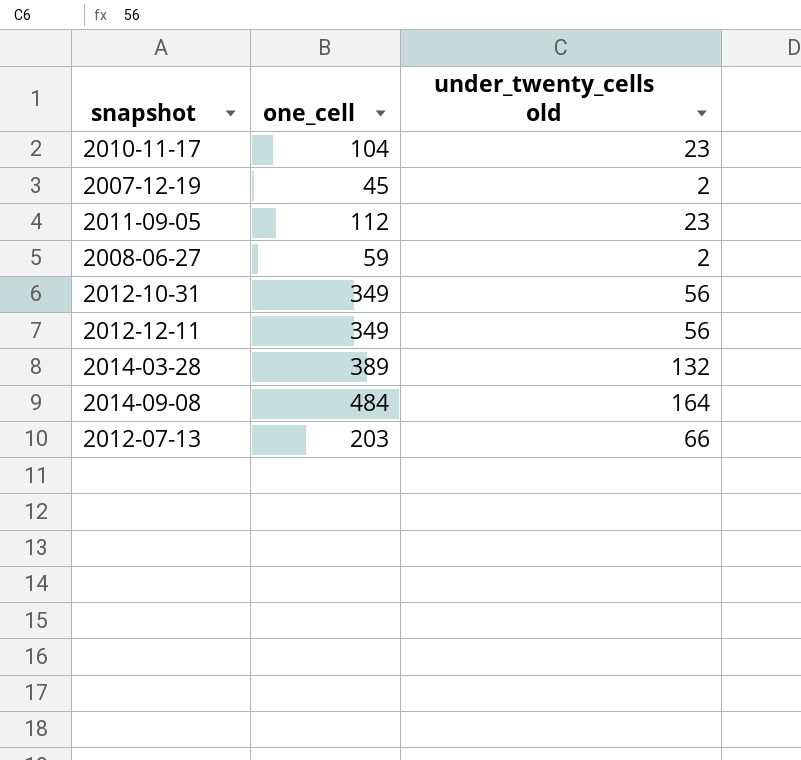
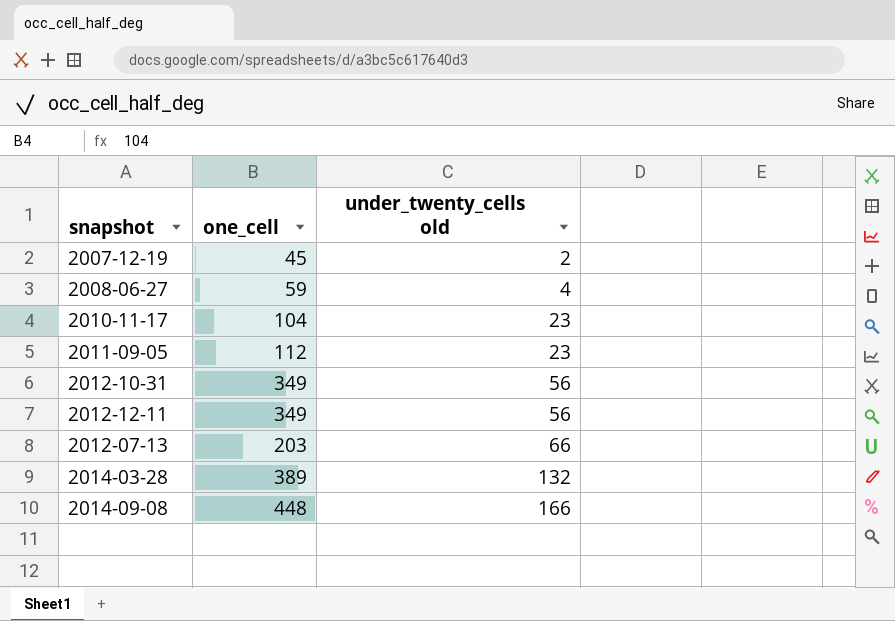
row order: none -> under_twenty_cells old ascending
2008-06-27 | under_twenty_cells old: 2 -> 4
2014-09-08 | one_cell: 484 -> 448
2014-09-08 | under_twenty_cells old: 164 -> 166

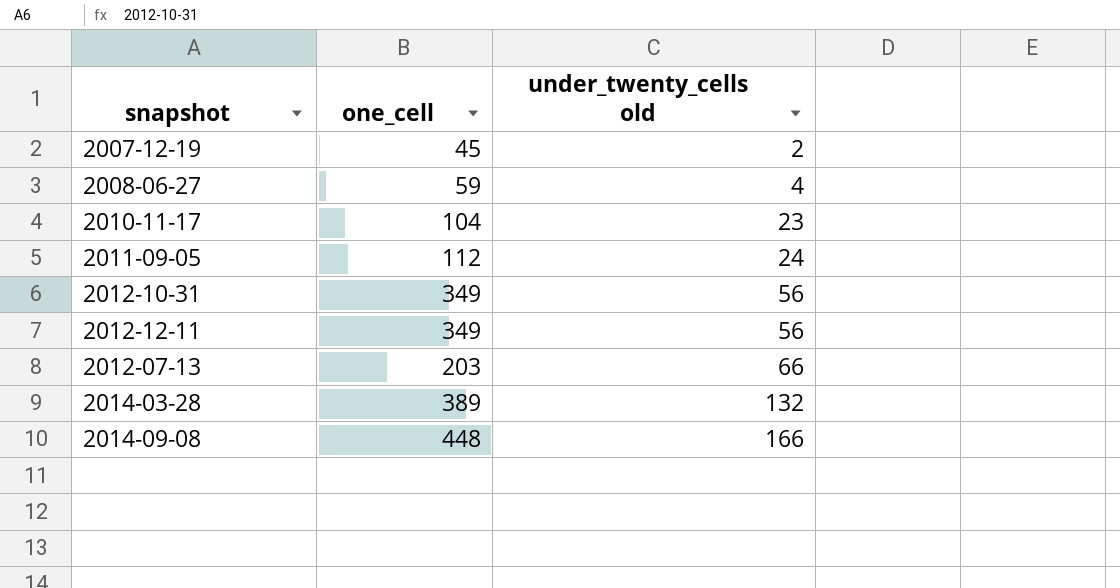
2011-09-05 | under_twenty_cells old: 23 -> 24

